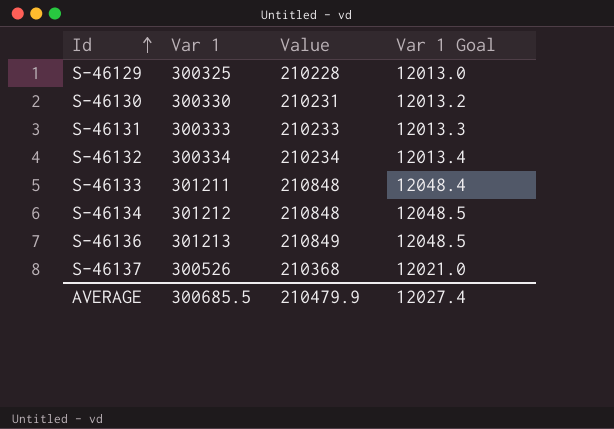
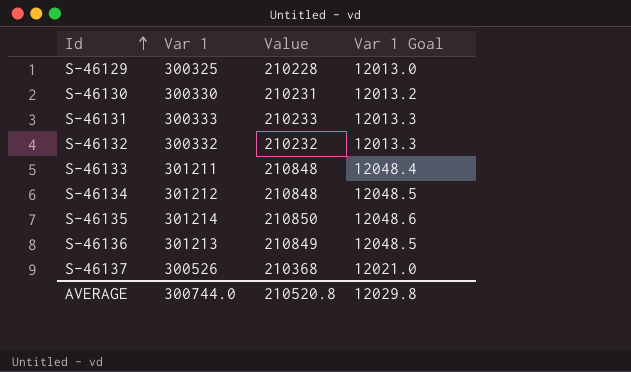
S-46132 | Var 1: 300334 -> 300332
S-46132 | Value: 210234 -> 210232
S-46132 | Var 1 Goal: 12013.4 -> 12013.3
row S-46135: none -> 301214 | 210850 | 12048.6
AVERAGE | Var 1: 300685.5 -> 300744.0
AVERAGE | Value: 210479.9 -> 210520.8
AVERAGE | Var 1 Goal: 12027.4 -> 12029.8

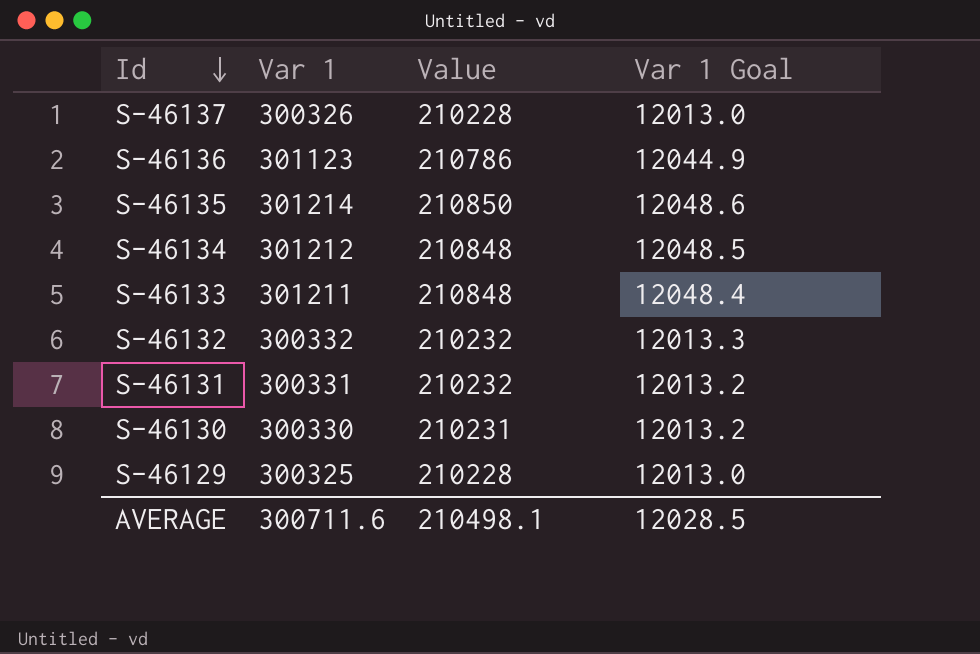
row order: Id ascending -> Id descending
S-46137 | Var 1: 300526 -> 300326
S-46137 | Value: 210368 -> 210228
S-46137 | Var 1 Goal: 12021.0 -> 12013.0
S-46136 | Var 1: 301213 -> 301123
S-46136 | Value: 210849 -> 210786
S-46136 | Var 1 Goal: 12048.5 -> 12044.9
S-46131 | Var 1: 300333 -> 300331
S-46131 | Value: 210233 -> 210232
S-46131 | Var 1 Goal: 12013.3 -> 12013.2
AVERAGE | Var 1: 300744.0 -> 300711.6
AVERAGE | Value: 210520.8 -> 210498.1
AVERAGE | Var 1 Goal: 12029.8 -> 12028.5

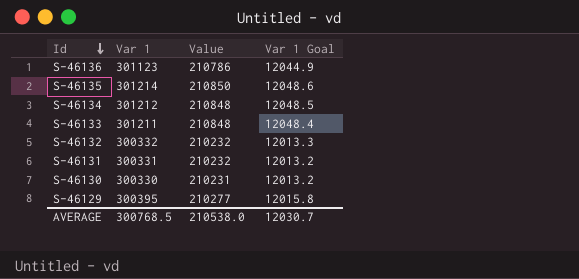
row S-46137: 300326 | 210228 | 12013.0 -> none
S-46129 | Var 1: 300325 -> 300395
S-46129 | Value: 210228 -> 210277
S-46129 | Var 1 Goal: 12013.0 -> 12015.8
AVERAGE | Var 1: 300711.6 -> 300768.5
AVERAGE | Value: 210498.1 -> 210538.0
AVERAGE | Var 1 Goal: 12028.5 -> 12030.7

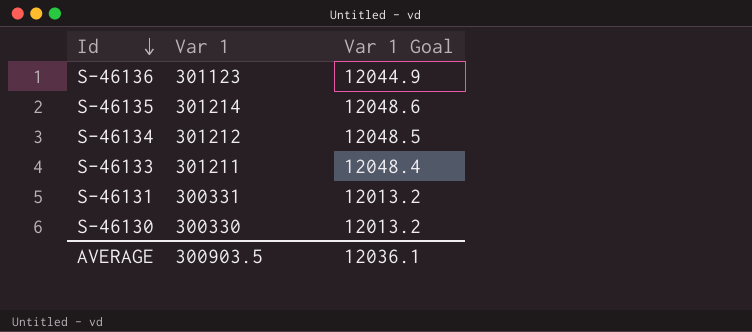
column Value | formula: [Var 1] * 0.7 -> none
row S-46132: 300332 | 210232 | 12013.3 -> none
row S-46129: 300395 | 210277 | 12015.8 -> none
AVERAGE | Var 1: 300768.5 -> 300903.5
AVERAGE | Var 1 Goal: 12030.7 -> 12036.1

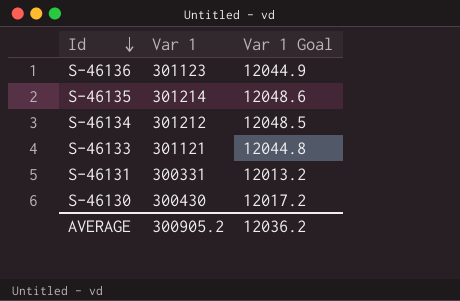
S-46133 | Var 1: 301211 -> 301121
S-46133 | Var 1 Goal: 12048.4 -> 12044.8
S-46130 | Var 1: 300330 -> 300430
S-46130 | Var 1 Goal: 12013.2 -> 12017.2
AVERAGE | Var 1: 300903.5 -> 300905.2
AVERAGE | Var 1 Goal: 12036.1 -> 12036.2

